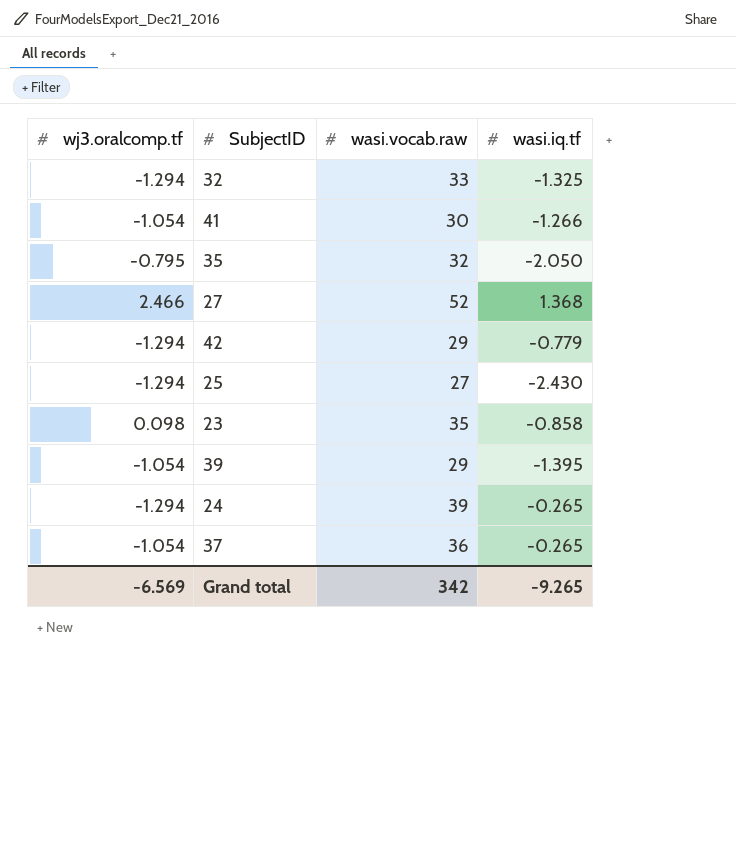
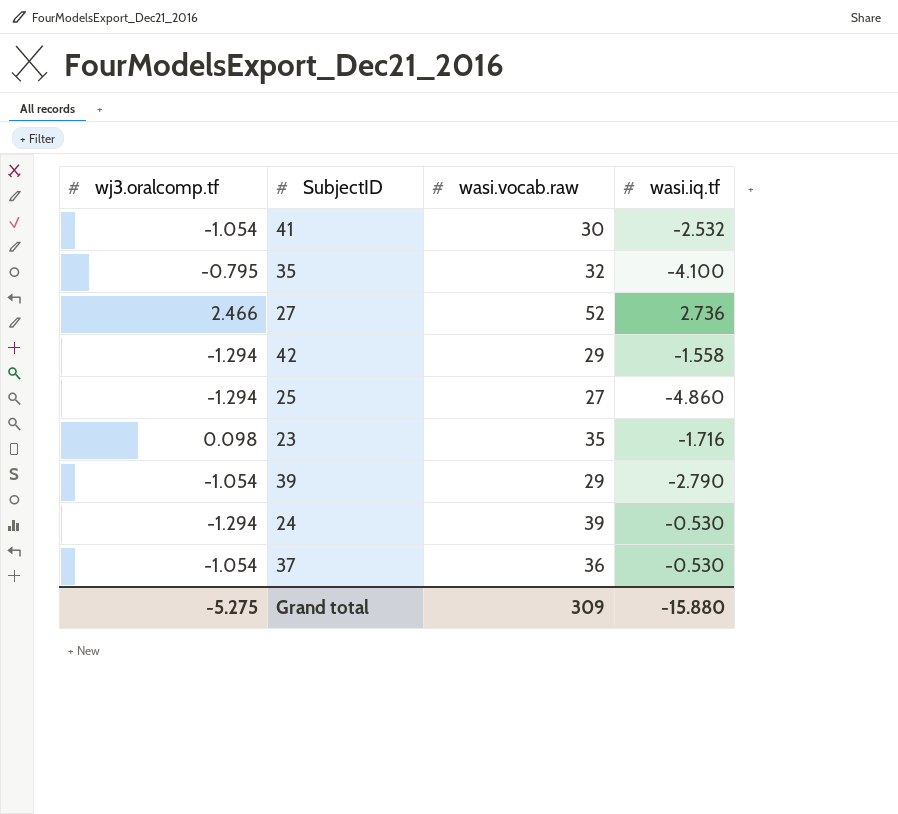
row 32: -1.294 | 33 | -1.325 -> none
41 | wasi.iq.tf: -1.266 -> -2.532
35 | wasi.iq.tf: -2.050 -> -4.100
27 | wasi.iq.tf: 1.368 -> 2.736
42 | wasi.iq.tf: -0.779 -> -1.558
25 | wasi.iq.tf: -2.430 -> -4.860
23 | wasi.iq.tf: -0.858 -> -1.716
39 | wasi.iq.tf: -1.395 -> -2.790
24 | wasi.iq.tf: -0.265 -> -0.530
37 | wasi.iq.tf: -0.265 -> -0.530
Grand total | wj3.oralcomp.tf: -6.569 -> -5.275
Grand total | wasi.vocab.raw: 342 -> 309
Grand total | wasi.iq.tf: -9.265 -> -15.880

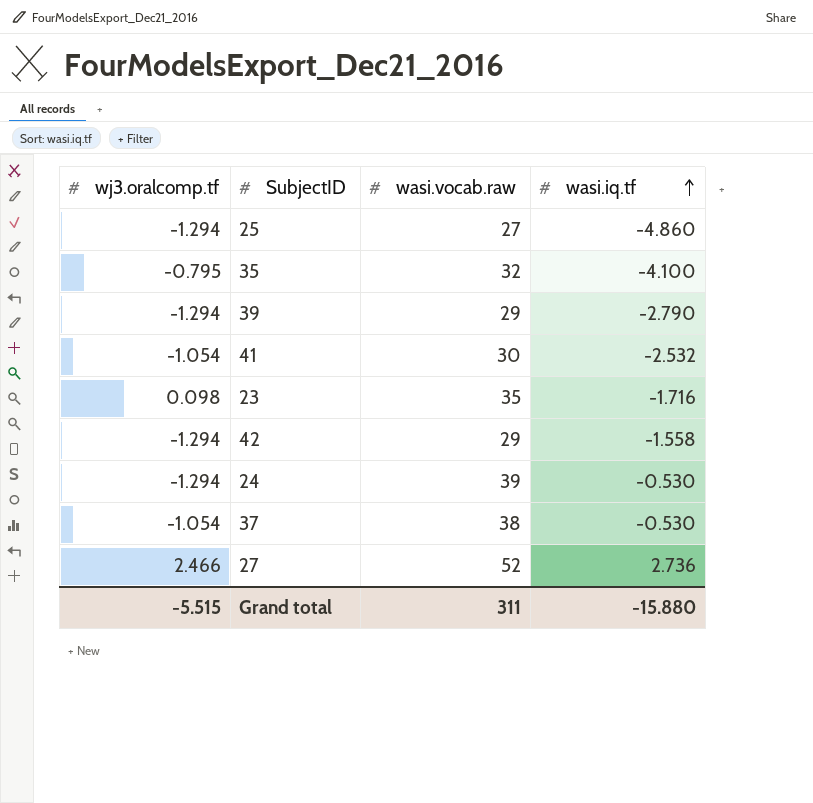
row order: none -> wasi.iq.tf ascending
39 | wj3.oralcomp.tf: -1.054 -> -1.294
37 | wasi.vocab.raw: 36 -> 38
Grand total | wj3.oralcomp.tf: -5.275 -> -5.515
Grand total | wasi.vocab.raw: 309 -> 311

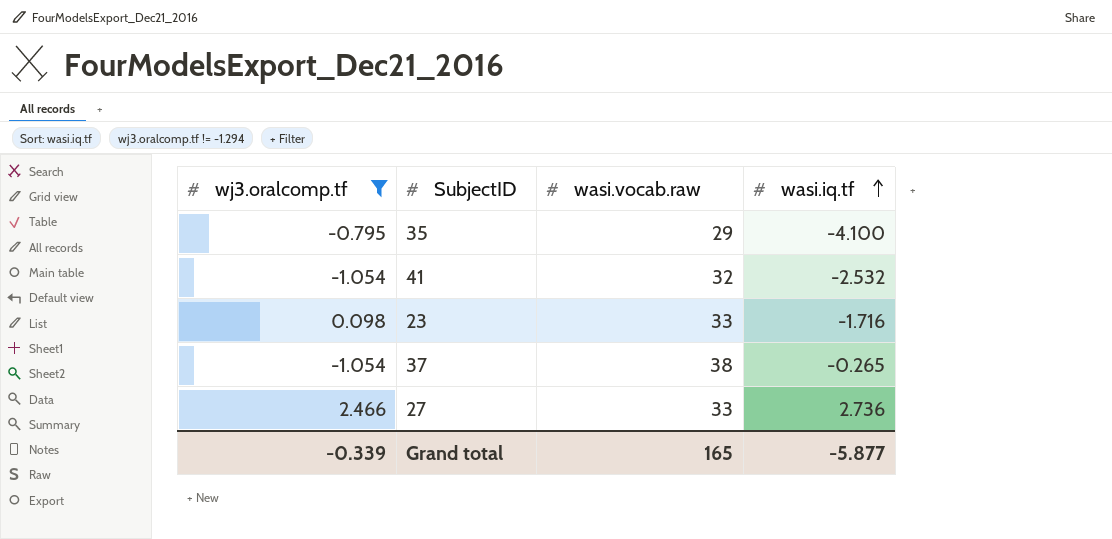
filter: none -> wj3.oralcomp.tf != -1.294
35 | wasi.vocab.raw: 32 -> 29
41 | wasi.vocab.raw: 30 -> 32
23 | wasi.vocab.raw: 35 -> 33
37 | wasi.iq.tf: -0.530 -> -0.265
27 | wasi.vocab.raw: 52 -> 33
Grand total | wj3.oralcomp.tf: -5.515 -> -0.339
Grand total | wasi.vocab.raw: 311 -> 165
Grand total | wasi.iq.tf: -15.880 -> -5.877

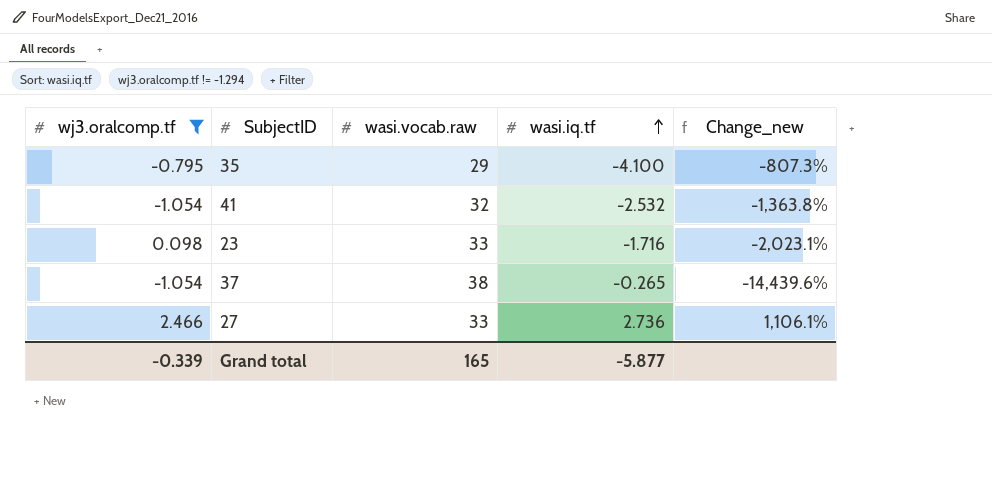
column Change_new | formula: none -> ([wasi.vocab.raw] - [wasi.iq.tf]) / [wasi.iq.tf]

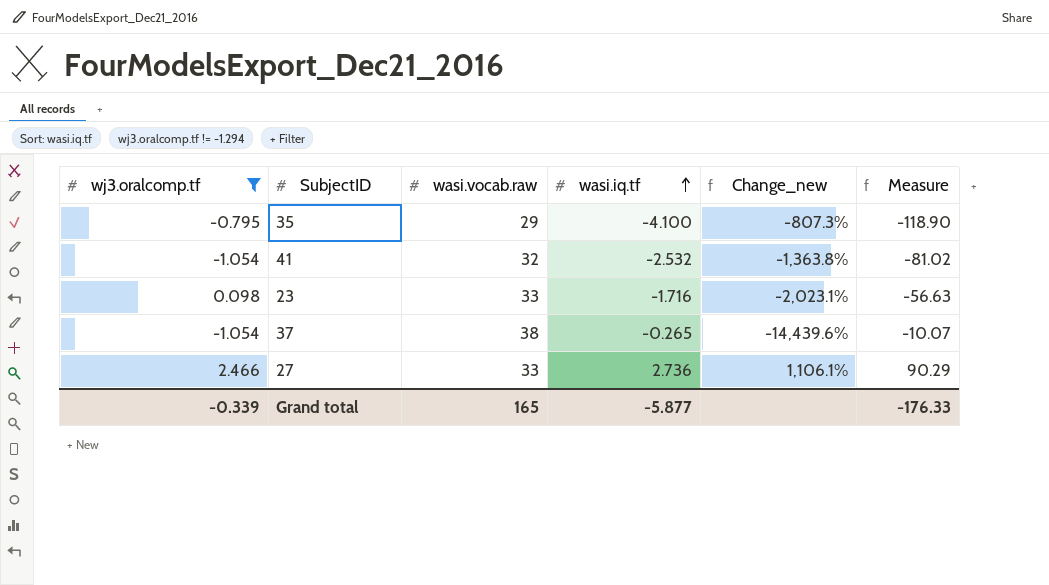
column Measure | formula: none -> [wasi.vocab.raw] * [wasi.iq.tf]

